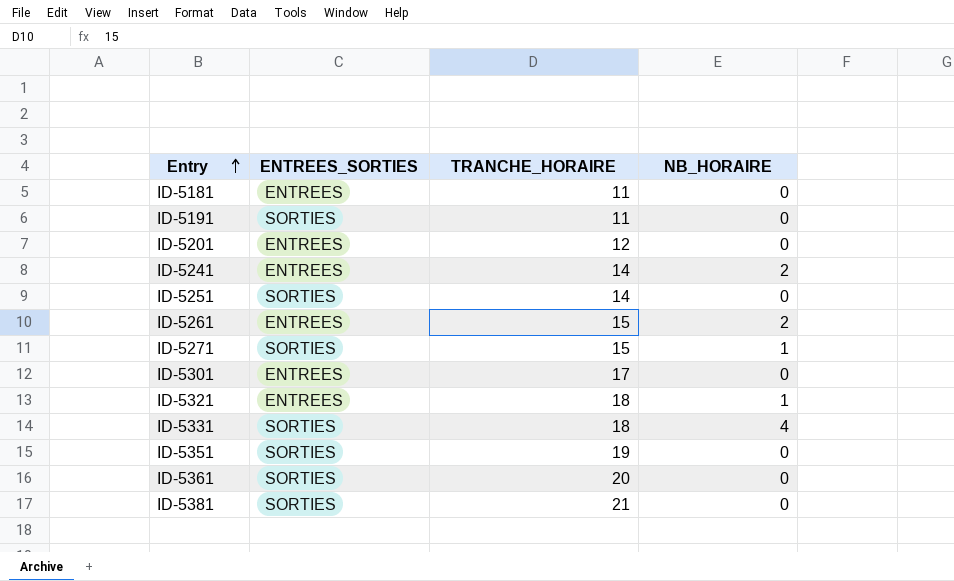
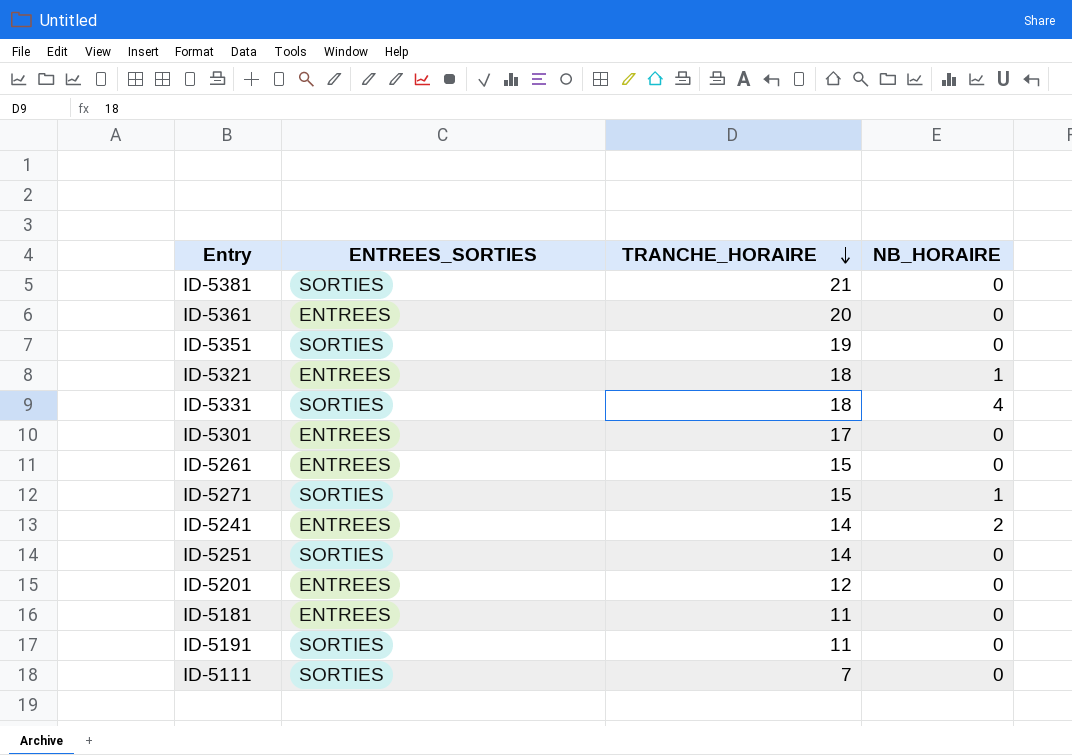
row order: Entry ascending -> TRANCHE_HORAIRE descending
ID-5361 | ENTREES_SORTIES: SORTIES -> ENTREES
ID-5261 | NB_HORAIRE: 2 -> 0
row ID-5111: none -> SORTIES | 7 | 0

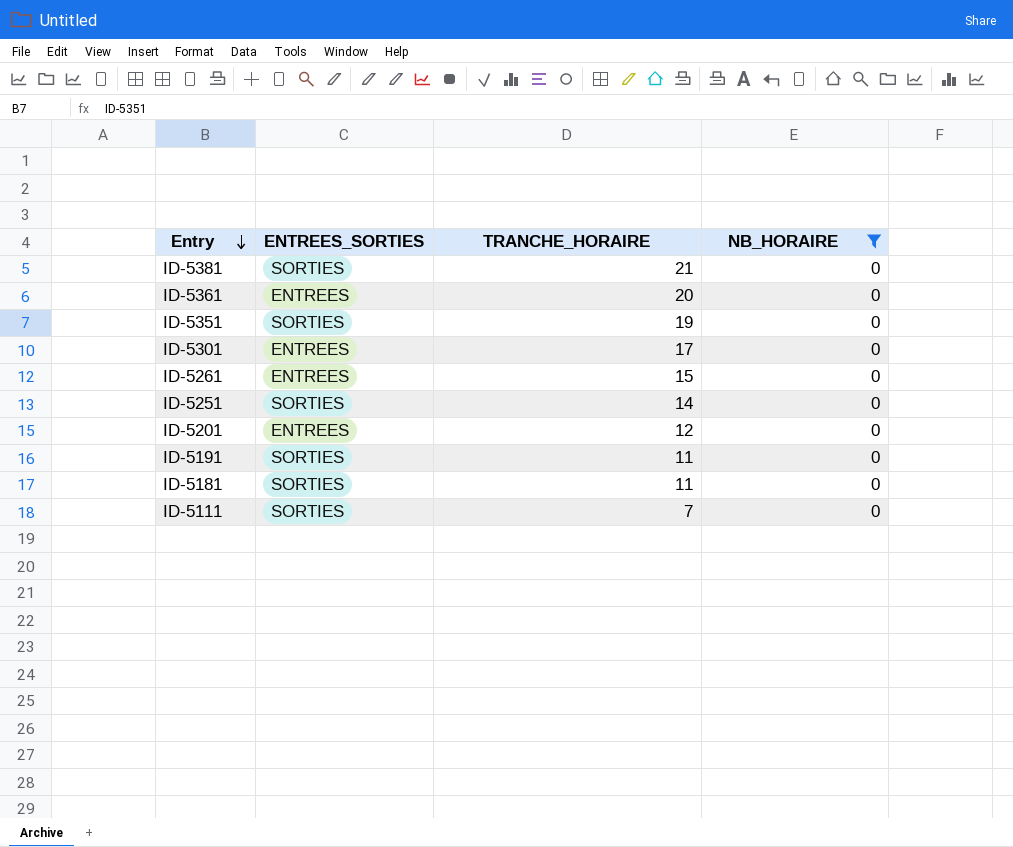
filter: none -> NB_HORAIRE = 0
row order: TRANCHE_HORAIRE descending -> Entry descending
ID-5181 | ENTREES_SORTIES: ENTREES -> SORTIES

